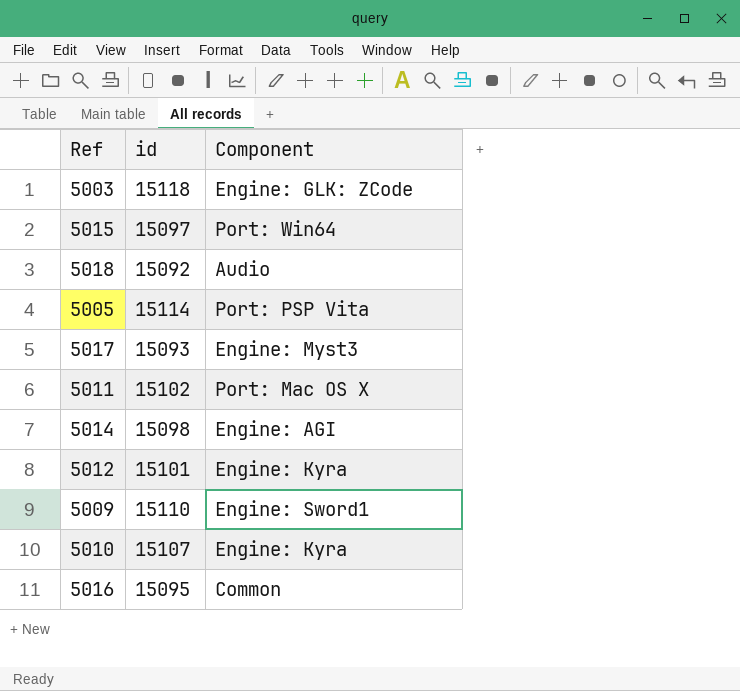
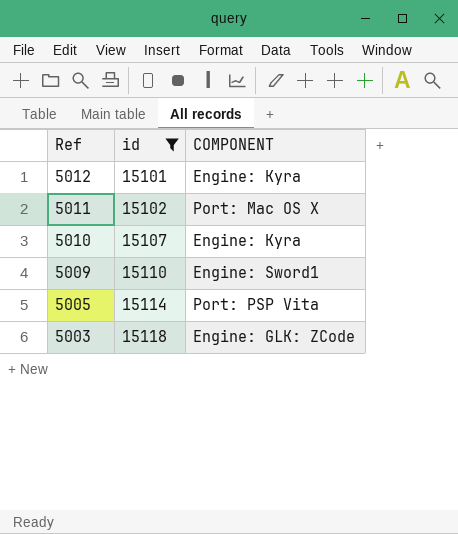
filter: none -> id >= 15101
row order: none -> Ref descending
column name: Component -> COMPONENT

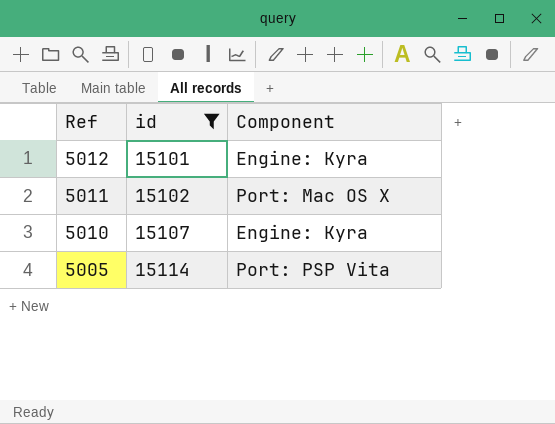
column name: COMPONENT -> Component
row 5009: 15110 | Engine: Sword1 -> none
row 5003: 15118 | Engine: GLK: ZCode -> none

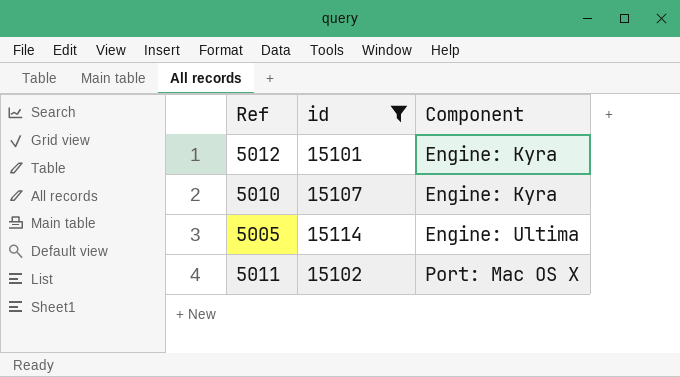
row order: Ref descending -> Component ascending
5005 | Component: Port: PSP Vita -> Engine: Ultima

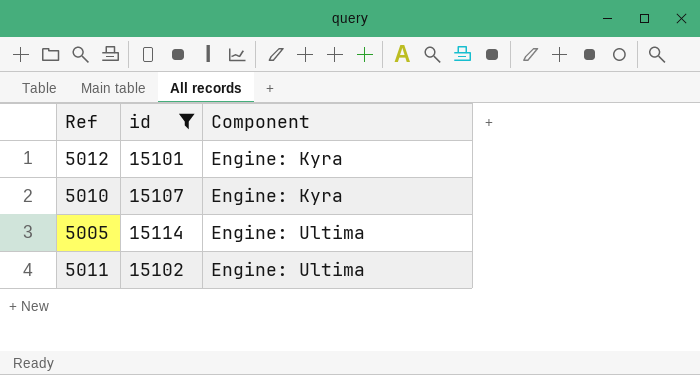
5011 | Component: Port: Mac OS X -> Engine: Ultima

